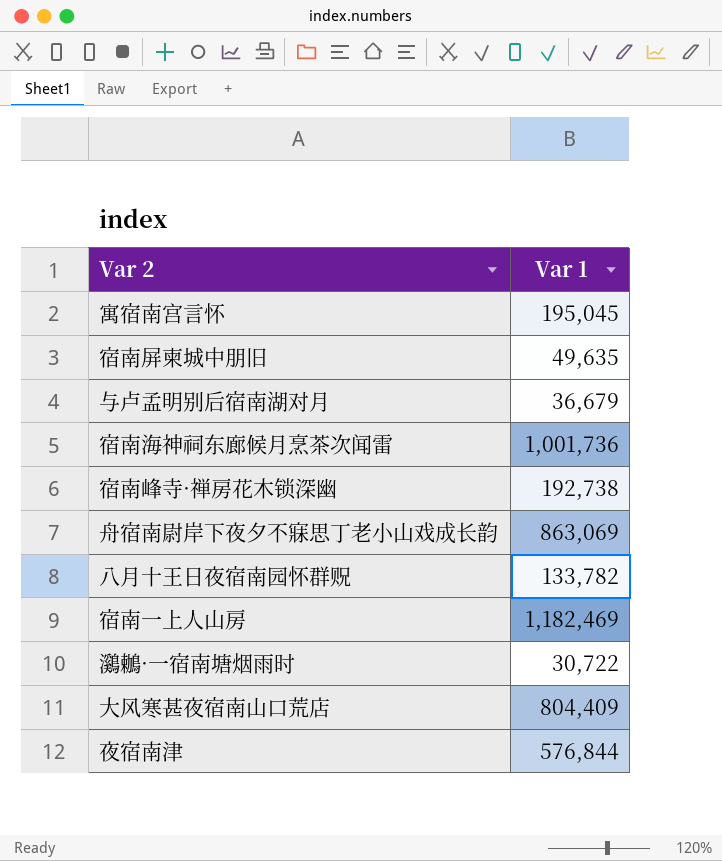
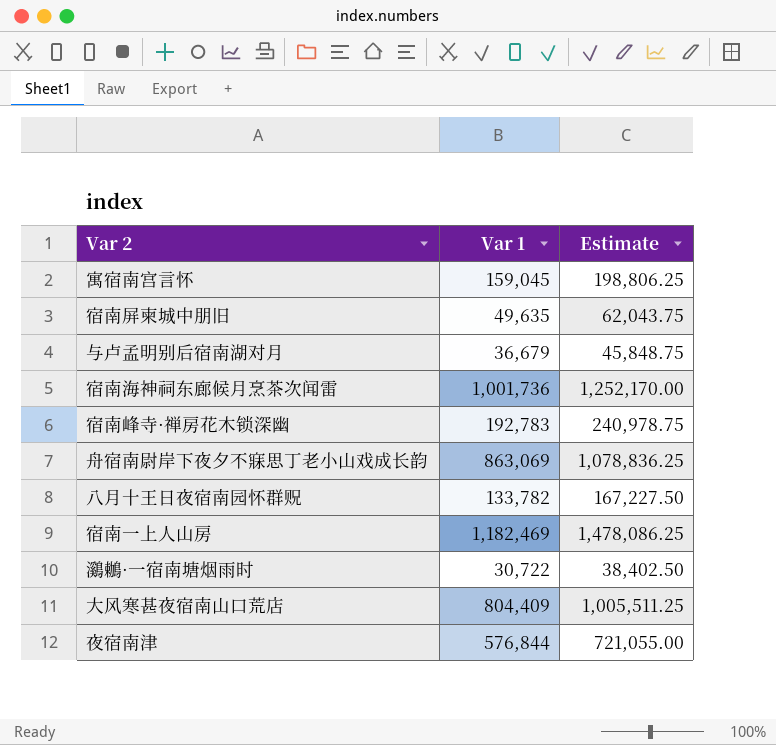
column Estimate | formula: none -> [Var 1] * 1.25
寓宿南宫言怀 | Var 1: 195,045 -> 159,045
宿南峰寺·禅房花木锁深幽 | Var 1: 192,738 -> 192,783

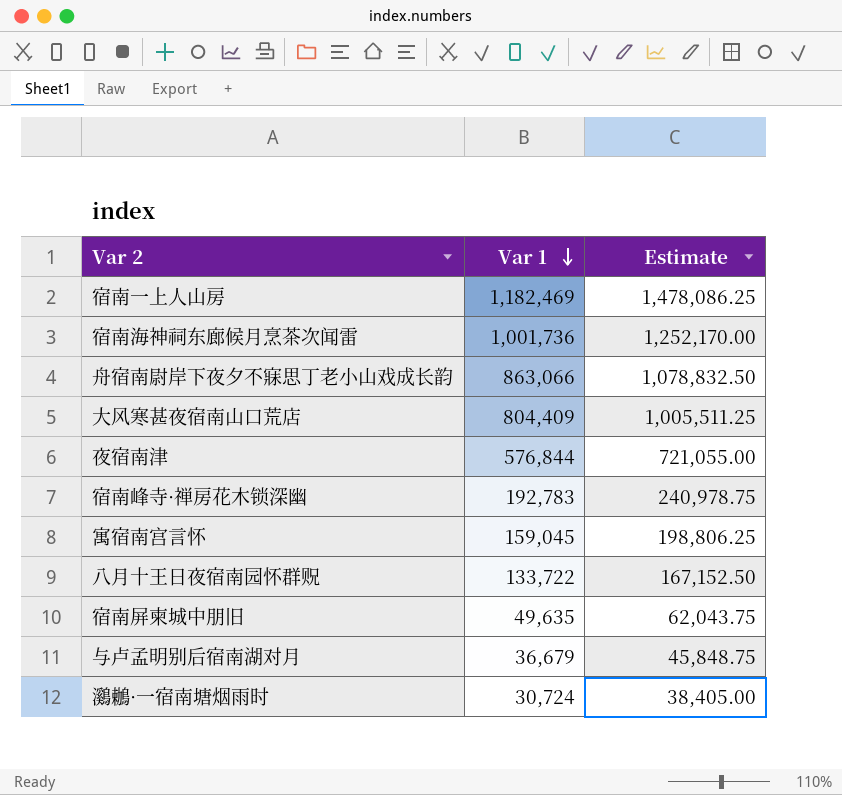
row order: none -> Var 1 descending
舟宿南尉岸下夜夕不寐思丁老小山戏成长韵 | Var 1: 863,069 -> 863,066
舟宿南尉岸下夜夕不寐思丁老小山戏成长韵 | Estimate: 1,078,836.25 -> 1,078,832.50
八月十王日夜宿南园怀群贶 | Var 1: 133,782 -> 133,722
八月十王日夜宿南园怀群贶 | Estimate: 167,227.50 -> 167,152.50
鸂鶒·一宿南塘烟雨时 | Var 1: 30,722 -> 30,724
鸂鶒·一宿南塘烟雨时 | Estimate: 38,402.50 -> 38,405.00

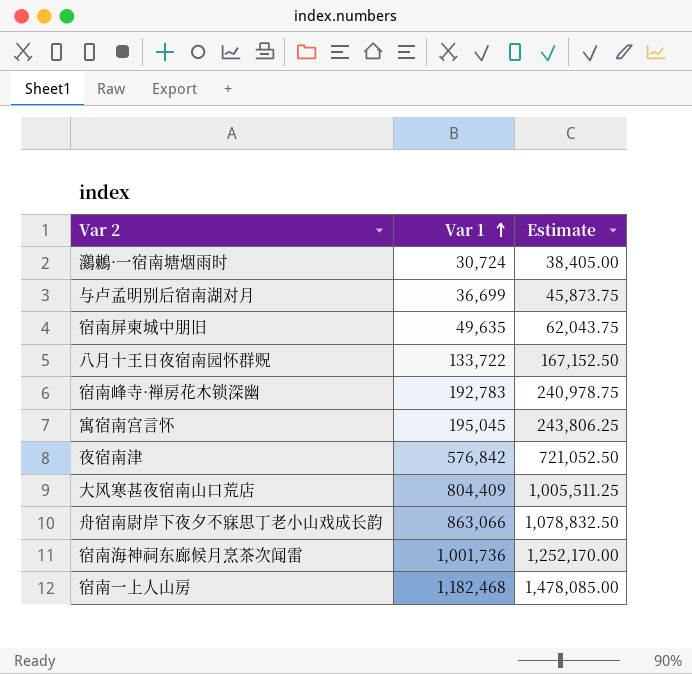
row order: Var 1 descending -> Var 1 ascending
与卢孟明别后宿南湖对月 | Var 1: 36,679 -> 36,699
与卢孟明别后宿南湖对月 | Estimate: 45,848.75 -> 45,873.75
寓宿南宫言怀 | Var 1: 159,045 -> 195,045
寓宿南宫言怀 | Estimate: 198,806.25 -> 243,806.25
夜宿南津 | Var 1: 576,844 -> 576,842
夜宿南津 | Estimate: 721,055.00 -> 721,052.50
宿南一上人山房 | Var 1: 1,182,469 -> 1,182,468
宿南一上人山房 | Estimate: 1,478,086.25 -> 1,478,085.00

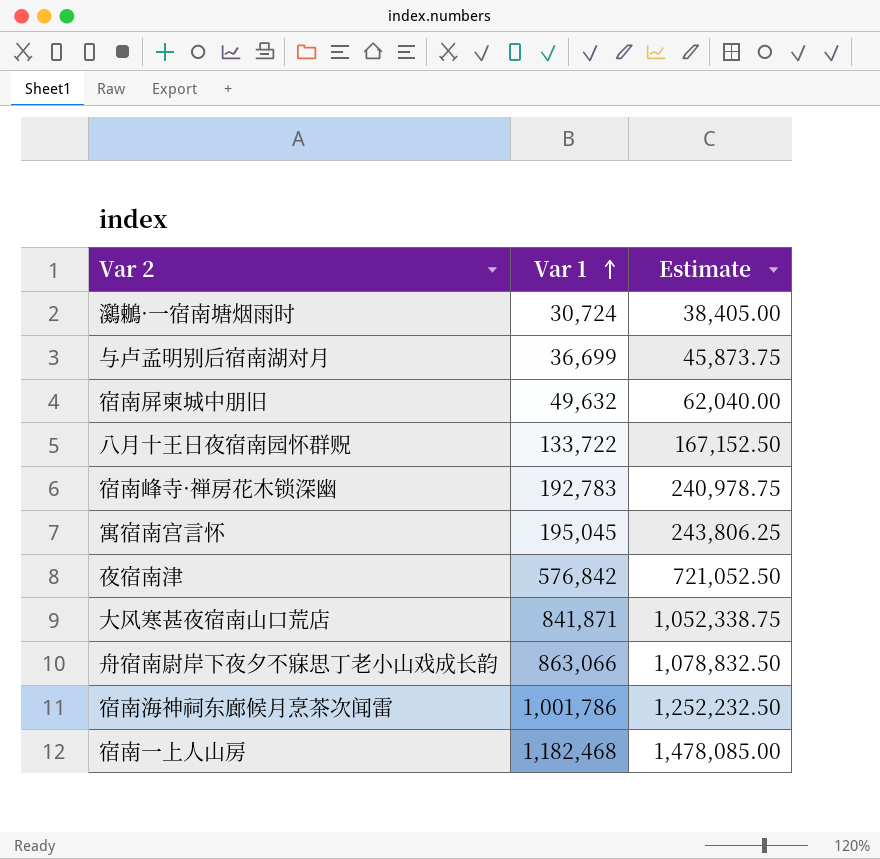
宿南屏柬城中朋旧 | Var 1: 49,635 -> 49,632
宿南屏柬城中朋旧 | Estimate: 62,043.75 -> 62,040.00
大风寒甚夜宿南山口荒店 | Var 1: 804,409 -> 841,871
大风寒甚夜宿南山口荒店 | Estimate: 1,005,511.25 -> 1,052,338.75
宿南海神祠东廊候月烹茶次闻雷 | Var 1: 1,001,736 -> 1,001,786
宿南海神祠东廊候月烹茶次闻雷 | Estimate: 1,252,170.00 -> 1,252,232.50

